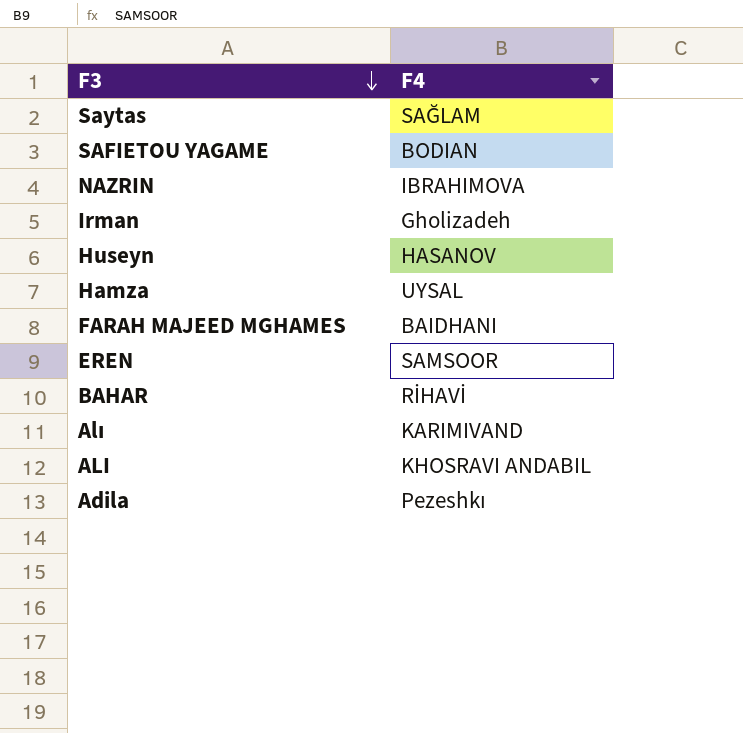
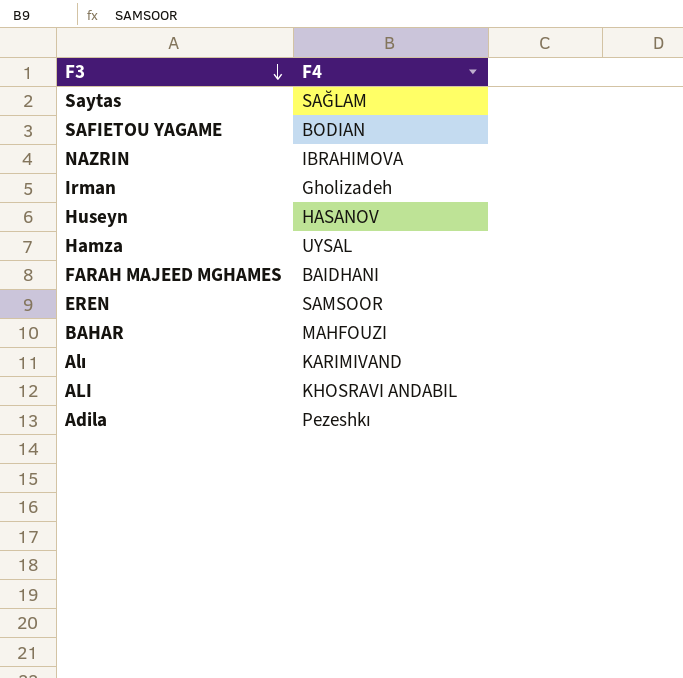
BAHAR | F4: RİHAVİ -> MAHFOUZI

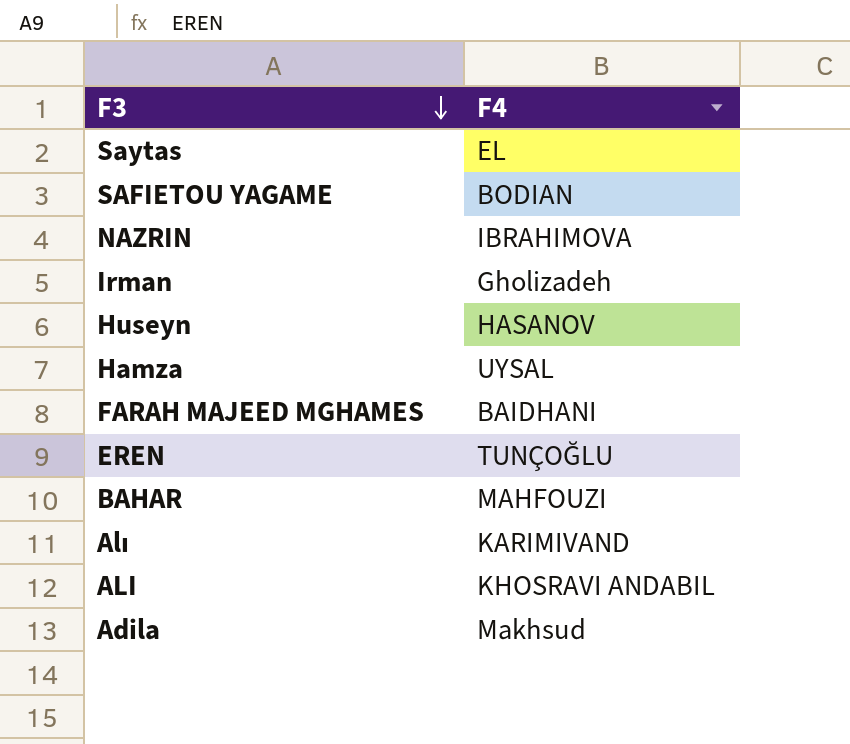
Saytas | F4: SAĞLAM -> EL
EREN | F4: SAMSOOR -> TUNÇOĞLU
Adila | F4: Pezeshkı -> Makhsud

